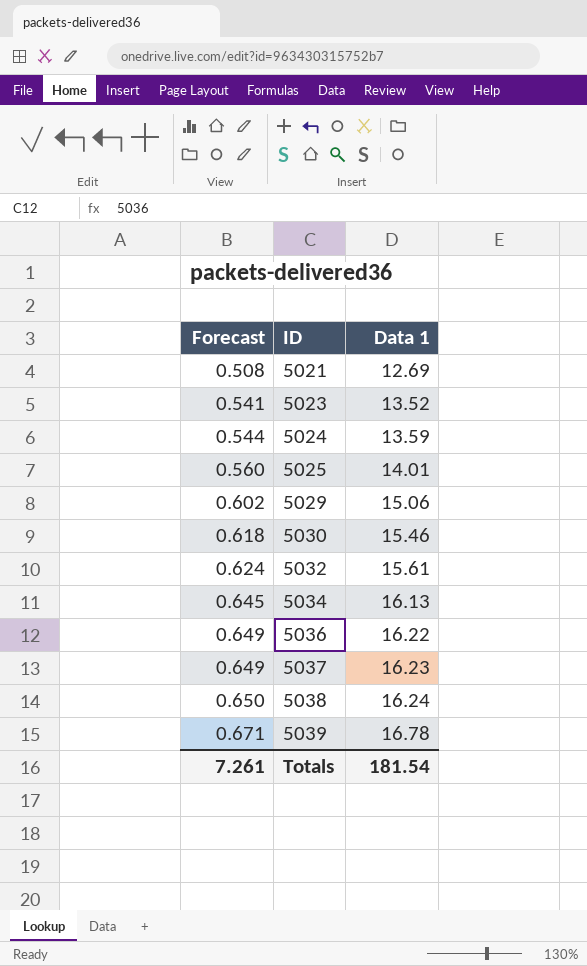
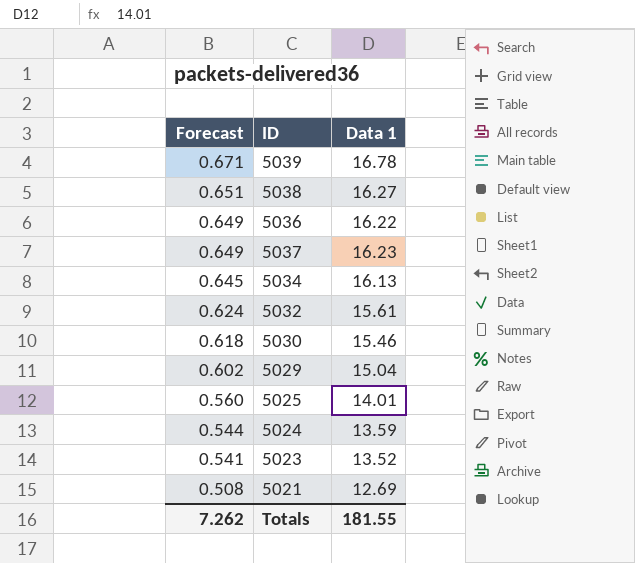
row order: Forecast ascending -> Forecast descending
5038 | Forecast: 0.650 -> 0.651
5038 | Data 1: 16.24 -> 16.27
5029 | Data 1: 15.06 -> 15.04
Totals | Forecast: 7.261 -> 7.262
Totals | Data 1: 181.54 -> 181.55

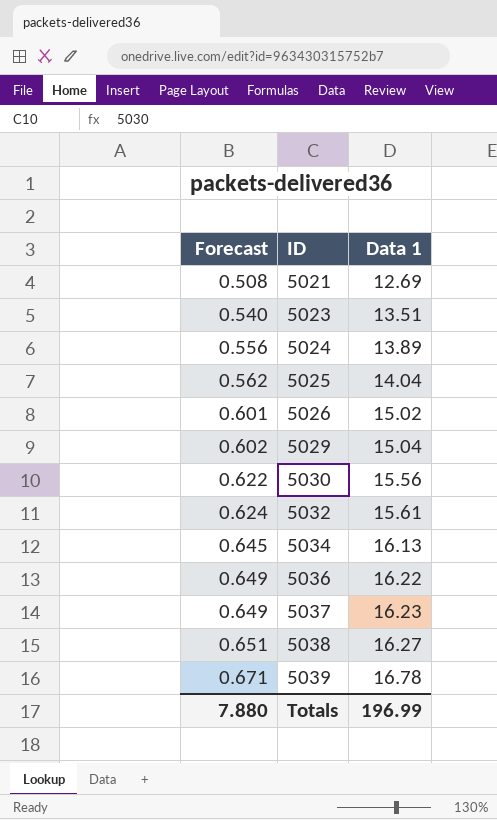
row order: Forecast descending -> Forecast ascending
5023 | Forecast: 0.541 -> 0.540
5023 | Data 1: 13.52 -> 13.51
5024 | Forecast: 0.544 -> 0.556
5024 | Data 1: 13.59 -> 13.89
5025 | Forecast: 0.560 -> 0.562
5025 | Data 1: 14.01 -> 14.04
row 5026: none -> 0.601 | 15.02
5030 | Forecast: 0.618 -> 0.622
5030 | Data 1: 15.46 -> 15.56
Totals | Forecast: 7.262 -> 7.880
Totals | Data 1: 181.55 -> 196.99

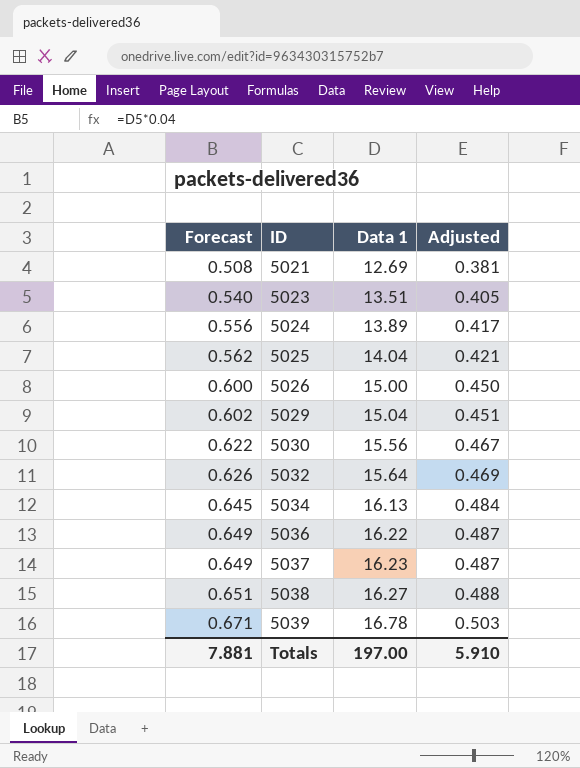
column Adjusted | formula: none -> [Data 1] * 0.03
5026 | Forecast: 0.601 -> 0.600
5026 | Data 1: 15.02 -> 15.00
5032 | Forecast: 0.624 -> 0.626
5032 | Data 1: 15.61 -> 15.64
Totals | Forecast: 7.880 -> 7.881
Totals | Data 1: 196.99 -> 197.00

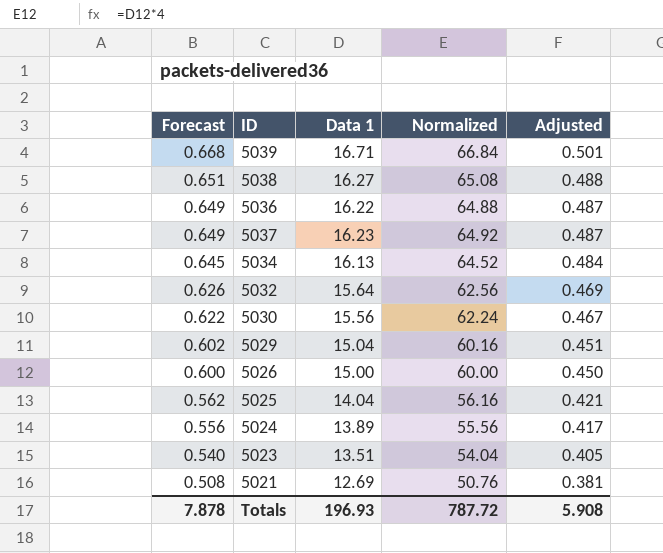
row order: Forecast ascending -> Forecast descending
column Normalized | formula: none -> [Data 1] * 4
5039 | Forecast: 0.671 -> 0.668
5039 | Data 1: 16.78 -> 16.71
5039 | Adjusted: 0.503 -> 0.501
Totals | Forecast: 7.881 -> 7.878
Totals | Data 1: 197.00 -> 196.93
Totals | Adjusted: 5.910 -> 5.908

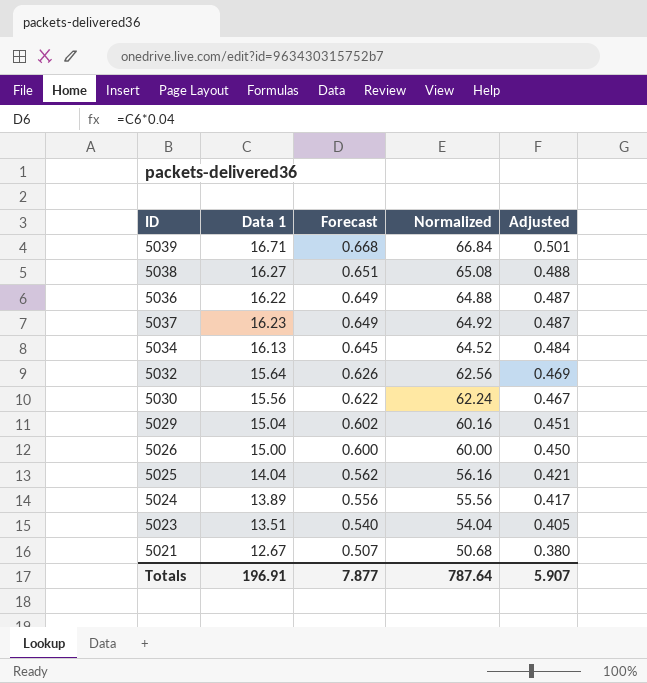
column Forecast | position: 1 -> 3
5021 | Data 1: 12.69 -> 12.67
5021 | Forecast: 0.508 -> 0.507
5021 | Normalized: 50.76 -> 50.68
5021 | Adjusted: 0.381 -> 0.380
Totals | Data 1: 196.93 -> 196.91
Totals | Forecast: 7.878 -> 7.877
Totals | Normalized: 787.72 -> 787.64
Totals | Adjusted: 5.908 -> 5.907

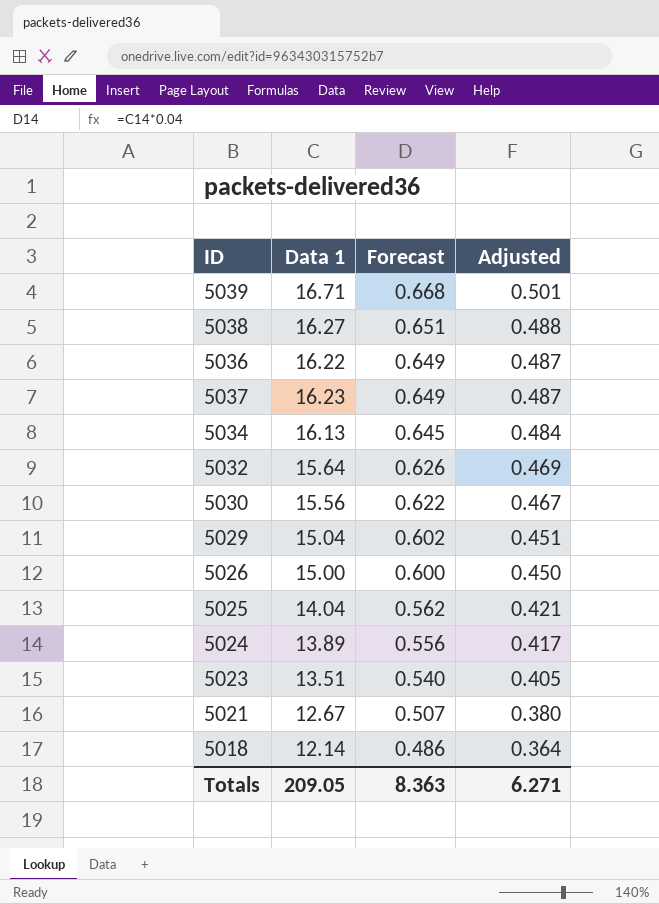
column Normalized | formula: [Data 1] * 4 -> none
row 5018: none -> 12.14 | 0.486 | 0.364
Totals | Data 1: 196.91 -> 209.05
Totals | Forecast: 7.877 -> 8.363
Totals | Adjusted: 5.907 -> 6.271

